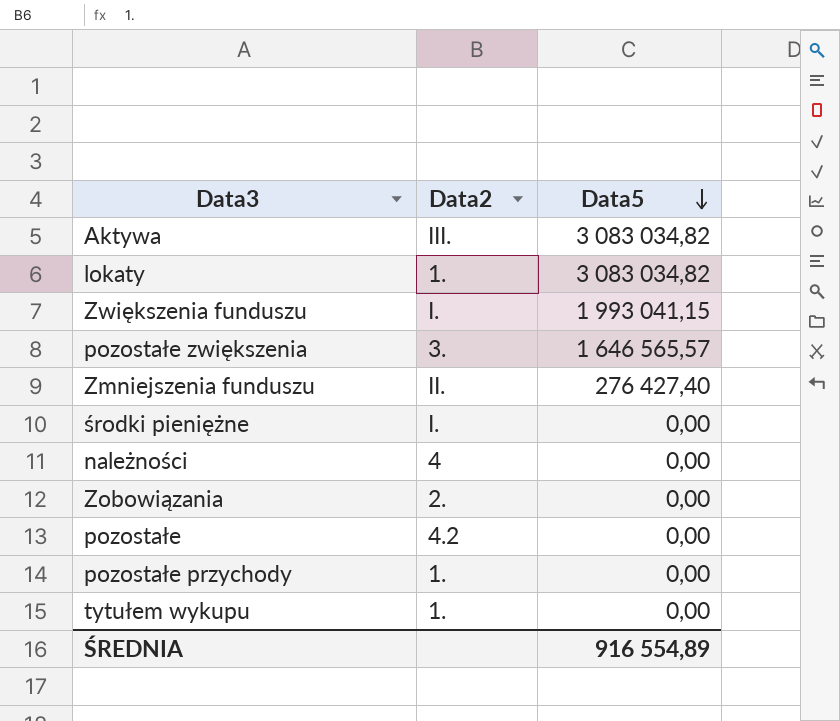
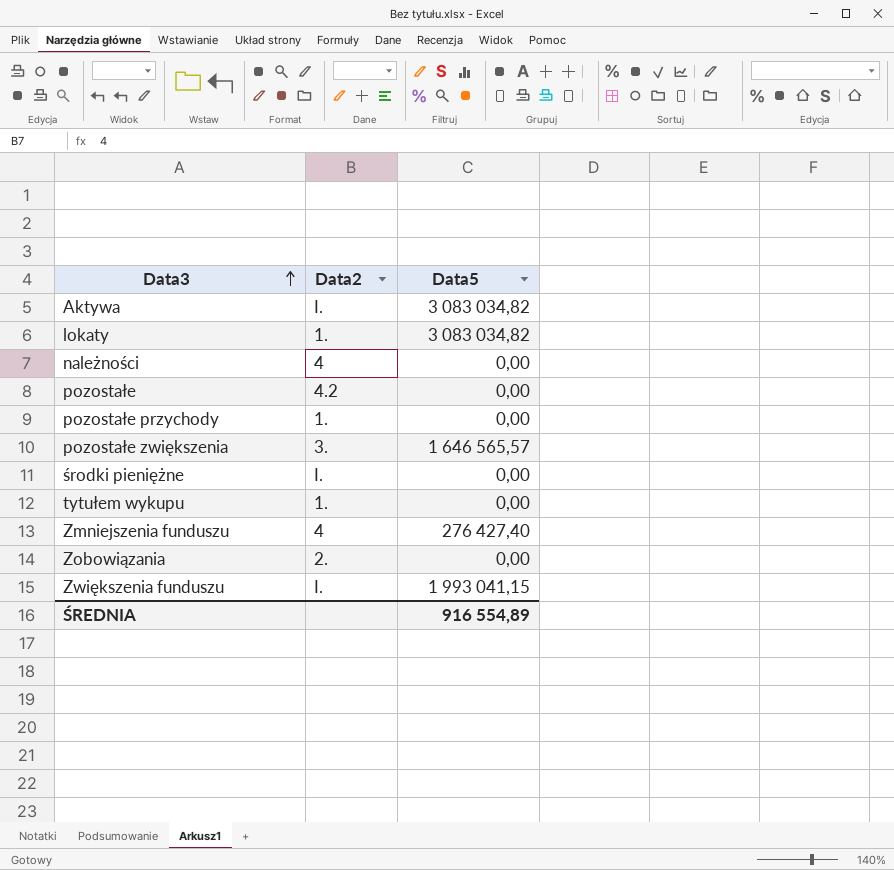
row order: Data5 descending -> Data3 ascending
Aktywa | Data2: III. -> I.
Zmniejszenia funduszu | Data2: II. -> 4

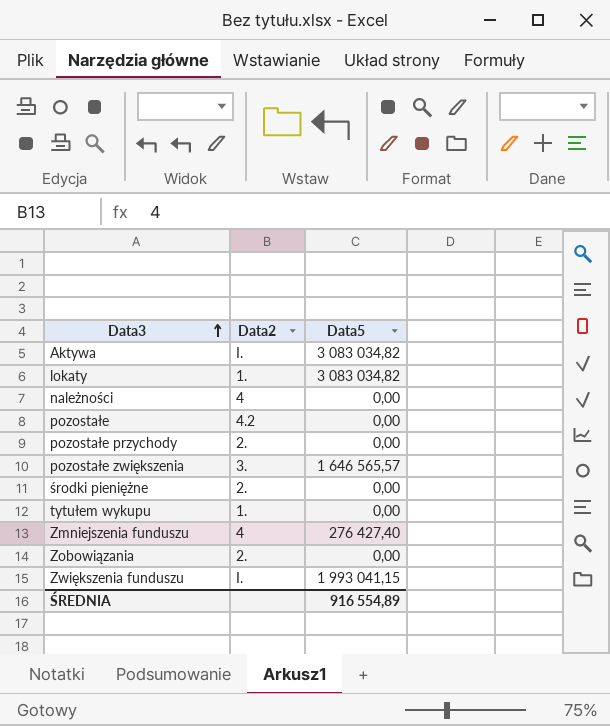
pozostałe przychody | Data2: 1. -> 2.
środki pieniężne | Data2: I. -> 2.

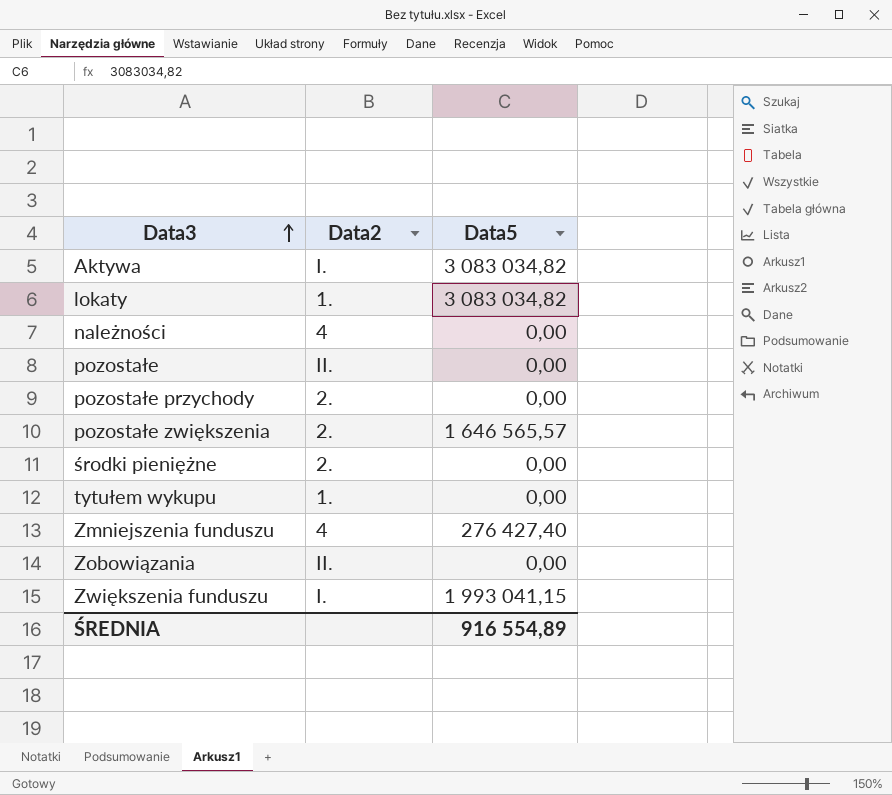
pozostałe | Data2: 4.2 -> II.
pozostałe zwiększenia | Data2: 3. -> 2.
Zobowiązania | Data2: 2. -> II.

